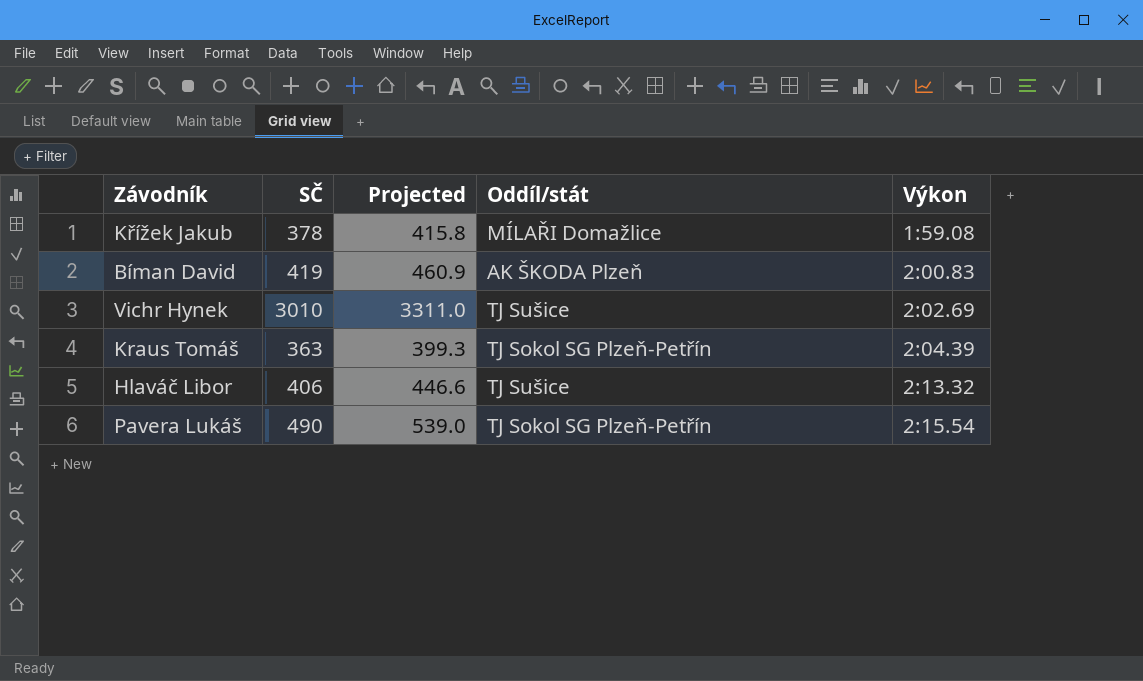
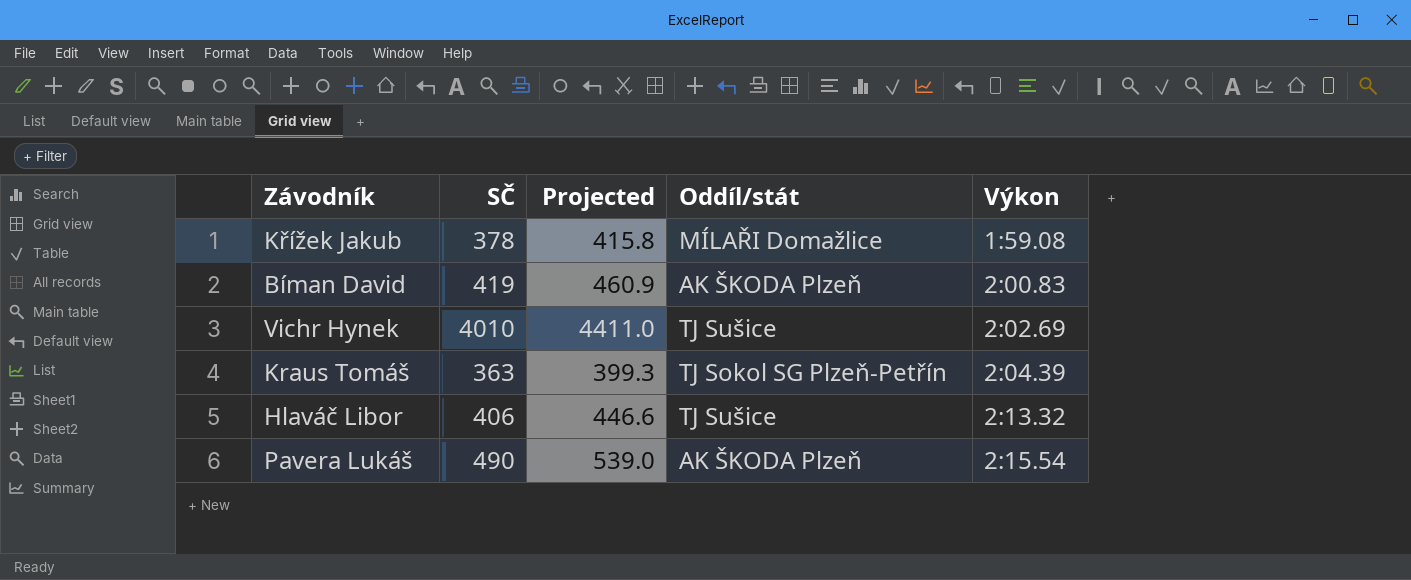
Vichr Hynek | SČ: 3010 -> 4010
Vichr Hynek | Projected: 3311.0 -> 4411.0
Pavera Lukáš | Oddíl/stát: TJ Sokol SG Plzeň-Petřín -> AK ŠKODA Plzeň

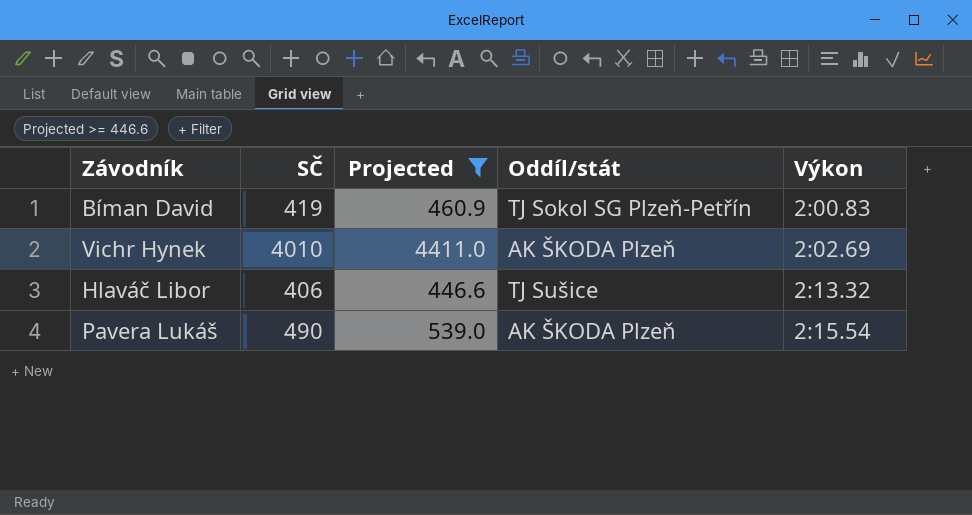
filter: none -> Projected >= 446.6
Bíman David | Oddíl/stát: AK ŠKODA Plzeň -> TJ Sokol SG Plzeň-Petřín
Vichr Hynek | Oddíl/stát: TJ Sušice -> AK ŠKODA Plzeň

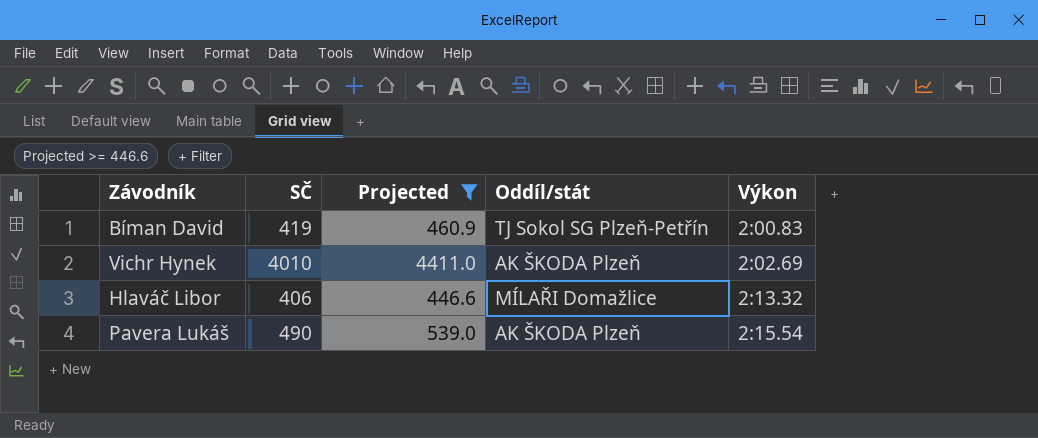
Hlaváč Libor | Oddíl/stát: TJ Sušice -> MÍLAŘI Domažlice

